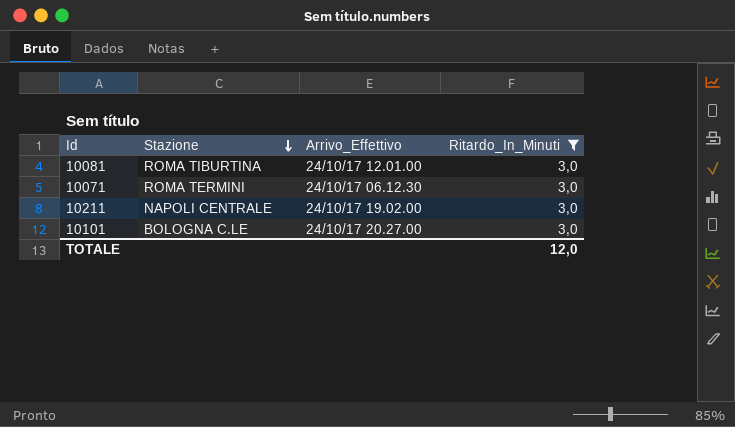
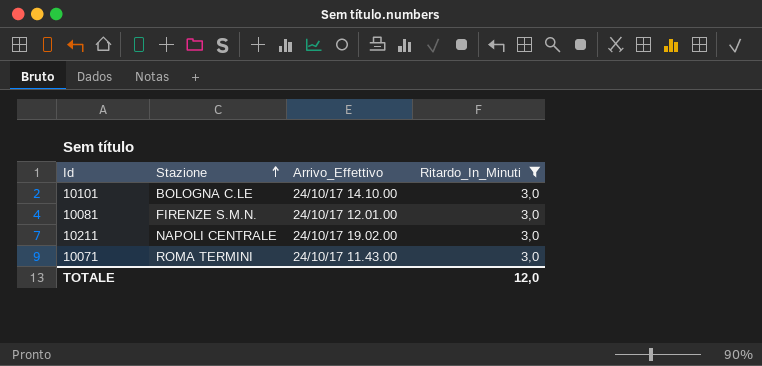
row order: Stazione descending -> Stazione ascending
10101 | Arrivo_Effettivo: 24/10/17 20.27.00 -> 24/10/17 14.10.00
10081 | Stazione: ROMA TIBURTINA -> FIRENZE S.M.N.
10071 | Arrivo_Effettivo: 24/10/17 06.12.30 -> 24/10/17 11.43.00

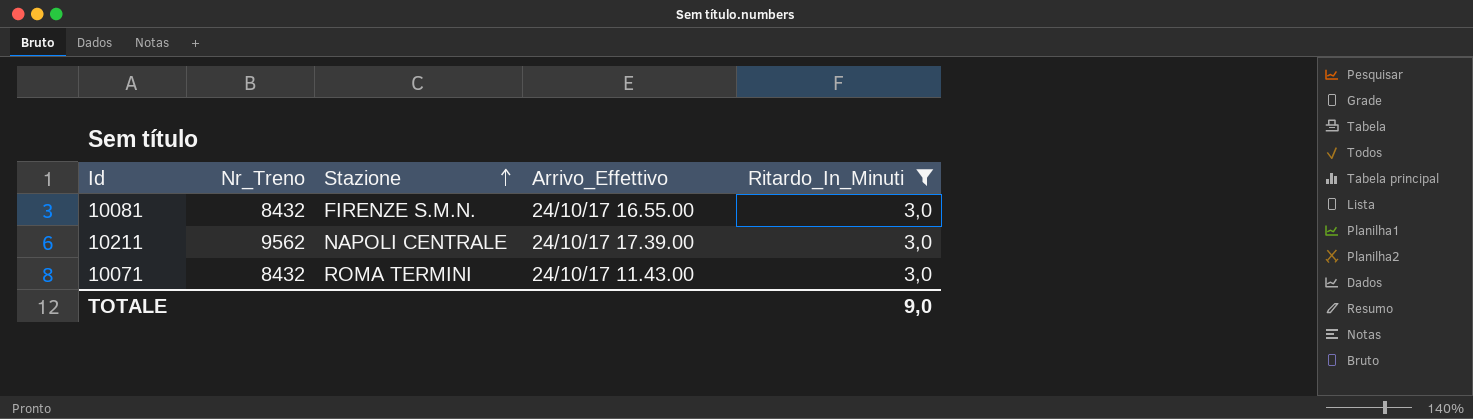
column Nr_Treno | position: none -> 2
row 10101: BOLOGNA C.LE | 24/10/17 14.10.00 | 3,0 -> none
10081 | Arrivo_Effettivo: 24/10/17 12.01.00 -> 24/10/17 16.55.00
10211 | Arrivo_Effettivo: 24/10/17 19.02.00 -> 24/10/17 17.39.00
TOTALE | Ritardo_In_Minuti: 12,0 -> 9,0

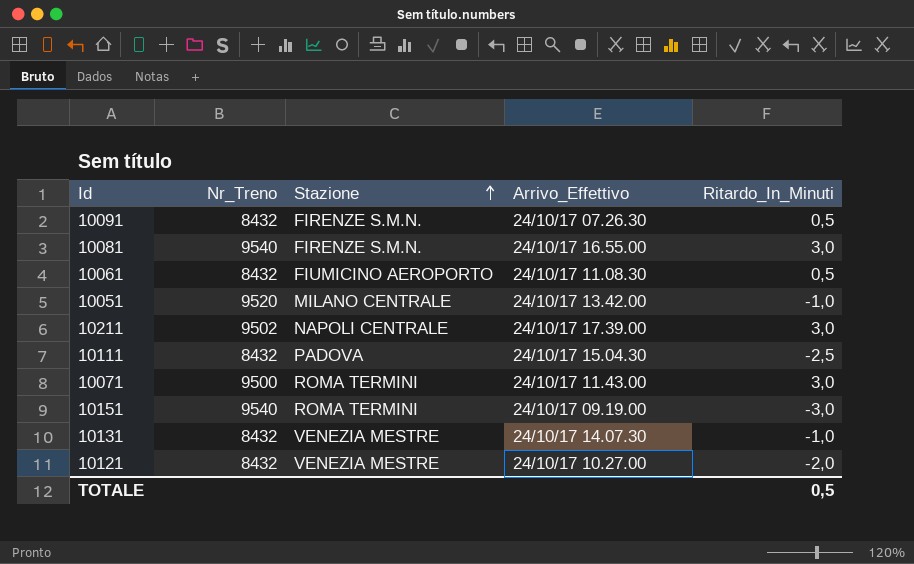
filter: Ritardo_In_Minuti = 3,0 -> none
10081 | Nr_Treno: 8432 -> 9540
10211 | Nr_Treno: 9562 -> 9502
10071 | Nr_Treno: 8432 -> 9500
TOTALE | Ritardo_In_Minuti: 9,0 -> 0,5

